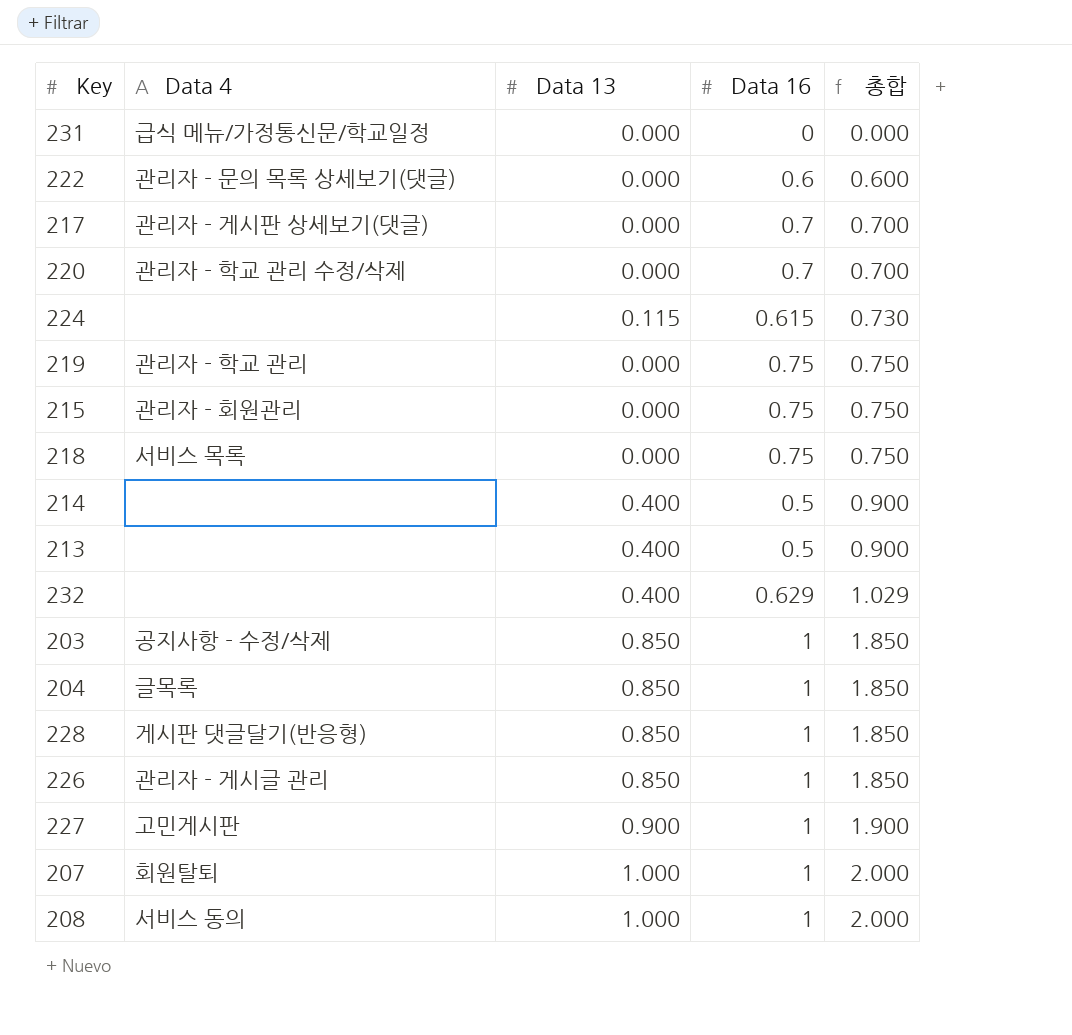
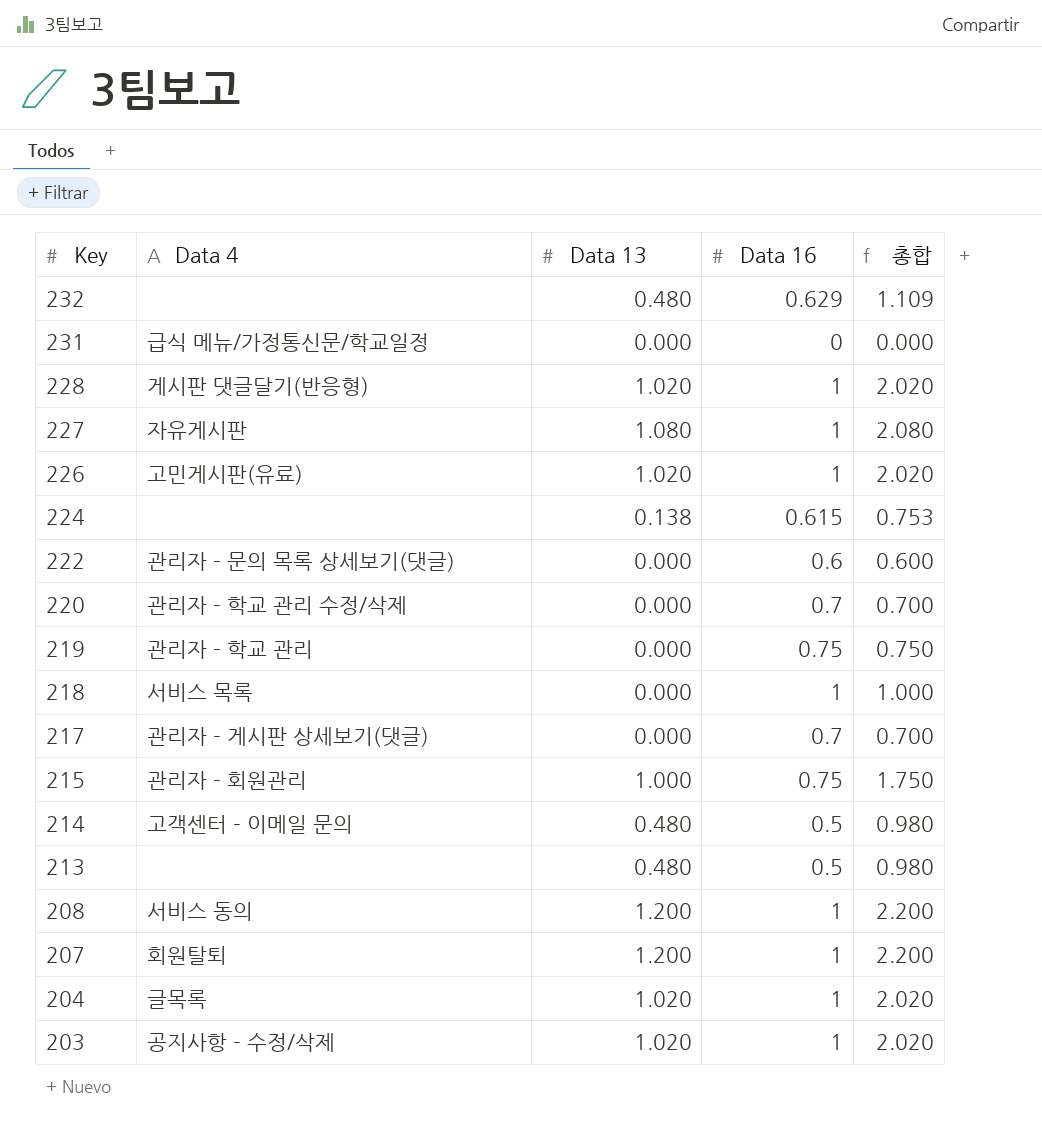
row order: 총합 ascending -> Key descending
232 | Data 13: 0.400 -> 0.480
232 | 총합: 1.029 -> 1.109
228 | Data 13: 0.850 -> 1.020
228 | 총합: 1.850 -> 2.020
227 | Data 4: 고민게시판 -> 자유게시판
227 | Data 13: 0.900 -> 1.080
227 | 총합: 1.900 -> 2.080
226 | Data 4: 관리자 - 게시글 관리 -> 고민게시판(유료)
226 | Data 13: 0.850 -> 1.020
226 | 총합: 1.850 -> 2.020
224 | Data 13: 0.115 -> 0.138
224 | 총합: 0.730 -> 0.753
218 | Data 16: 0.75 -> 1
218 | 총합: 0.750 -> 1.000
215 | Data 13: 0.000 -> 1.000
215 | 총합: 0.750 -> 1.750
214 | Data 4: none -> 고객센터 - 이메일 문의
214 | Data 13: 0.400 -> 0.480
214 | 총합: 0.900 -> 0.980
213 | Data 13: 0.400 -> 0.480
213 | 총합: 0.900 -> 0.980
208 | Data 13: 1.000 -> 1.200
208 | 총합: 2.000 -> 2.200
207 | Data 13: 1.000 -> 1.200
207 | 총합: 2.000 -> 2.200
204 | Data 13: 0.850 -> 1.020
204 | 총합: 1.850 -> 2.020
203 | Data 13: 0.850 -> 1.020
203 | 총합: 1.850 -> 2.020

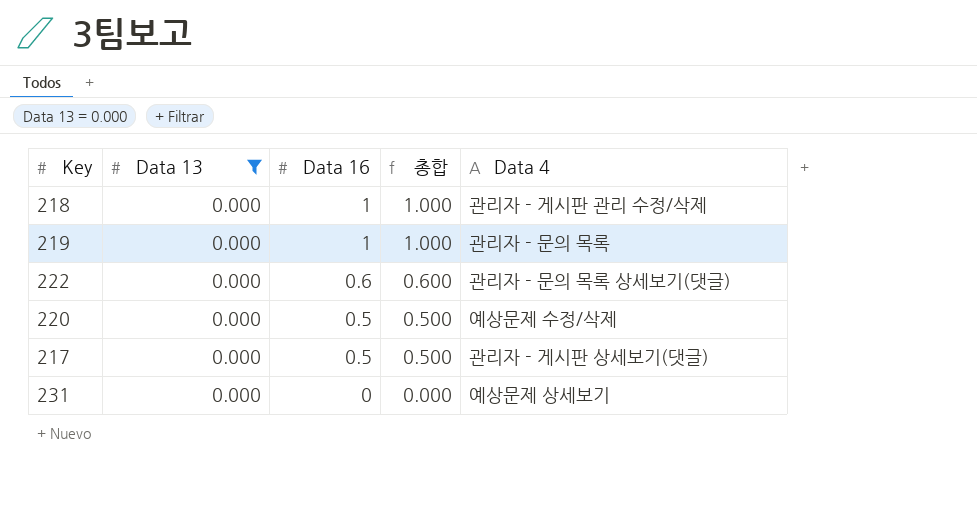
filter: none -> Data 13 = 0.000
row order: Key descending -> Data 16 descending
column Data 4 | position: 2 -> 5
218 | Data 4: 서비스 목록 -> 관리자 - 게시판 관리 수정/삭제
219 | Data 16: 0.75 -> 1
219 | 총합: 0.750 -> 1.000
219 | Data 4: 관리자 - 학교 관리 -> 관리자 - 문의 목록
220 | Data 16: 0.7 -> 0.5
220 | 총합: 0.700 -> 0.500
220 | Data 4: 관리자 - 학교 관리 수정/삭제 -> 예상문제 수정/삭제
217 | Data 16: 0.7 -> 0.5
217 | 총합: 0.700 -> 0.500
231 | Data 4: 급식 메뉴/가정통신문/학교일정 -> 예상문제 상세보기

